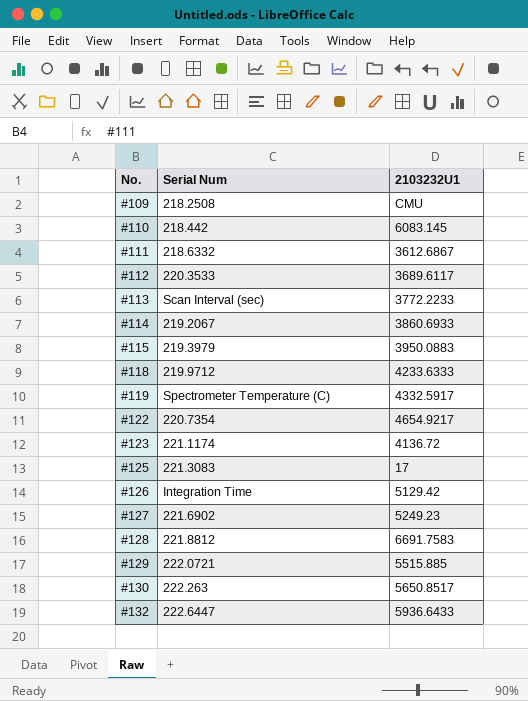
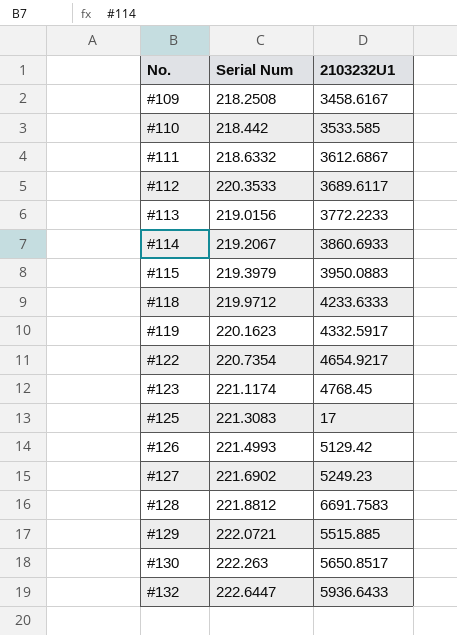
#109 | 2103232U1: CMU -> 3458.6167
#110 | 2103232U1: 6083.145 -> 3533.585
#113 | Serial Num: Scan Interval (sec) -> 219.0156
#119 | Serial Num: Spectrometer Temperature (C) -> 220.1623
#123 | 2103232U1: 4136.72 -> 4768.45
#126 | Serial Num: Integration Time -> 221.4993

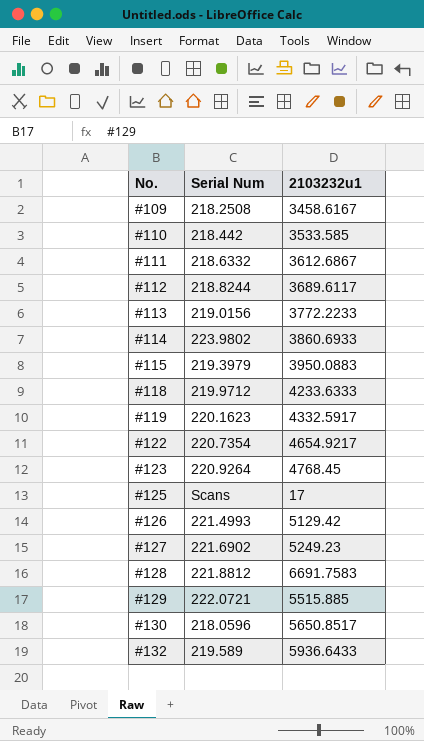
column name: 2103232U1 -> 2103232u1
#112 | Serial Num: 220.3533 -> 218.8244
#114 | Serial Num: 219.2067 -> 223.9802
#123 | Serial Num: 221.1174 -> 220.9264
#125 | Serial Num: 221.3083 -> Scans
#130 | Serial Num: 222.263 -> 218.0596
#132 | Serial Num: 222.6447 -> 219.589

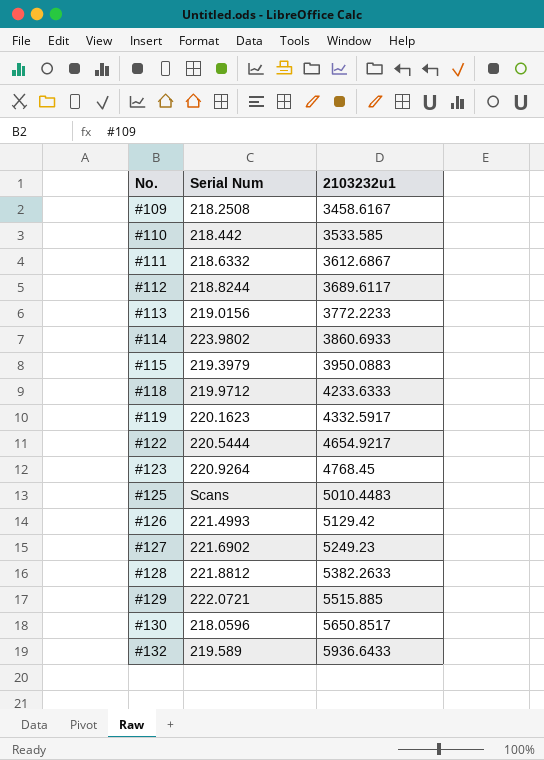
#122 | Serial Num: 220.7354 -> 220.5444
#125 | 2103232u1: 17 -> 5010.4483
#128 | 2103232u1: 6691.7583 -> 5382.2633

